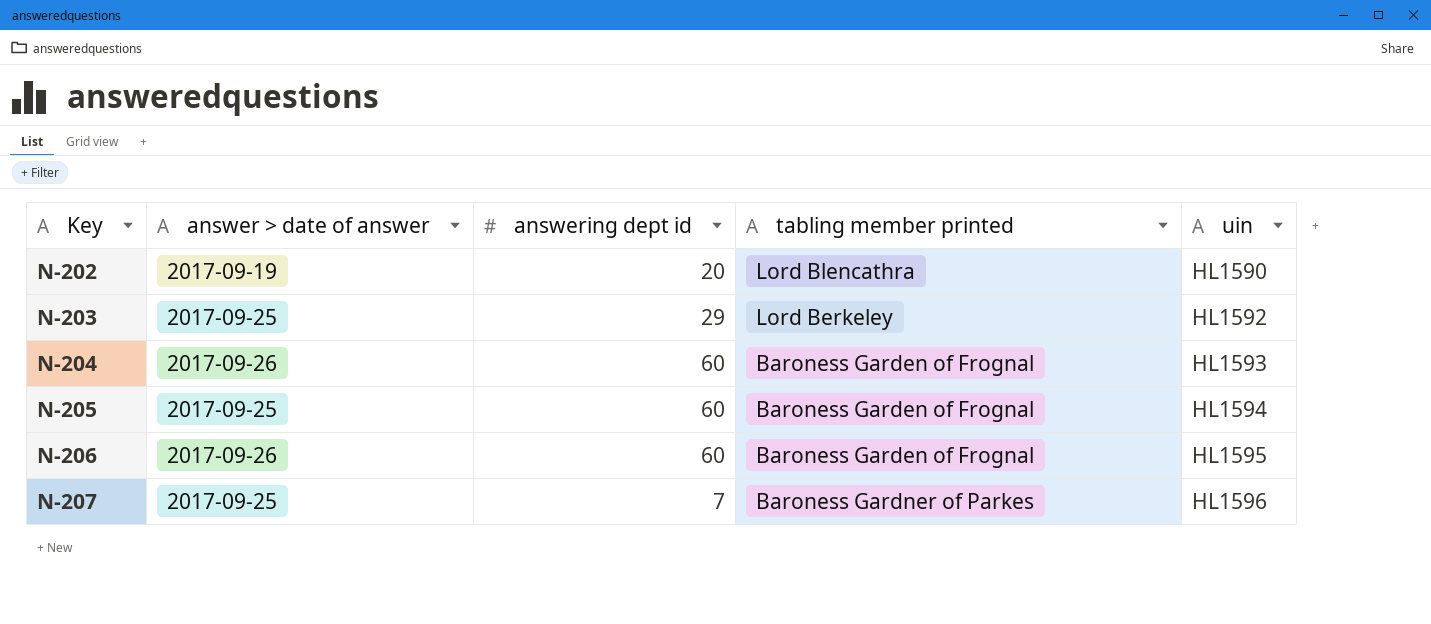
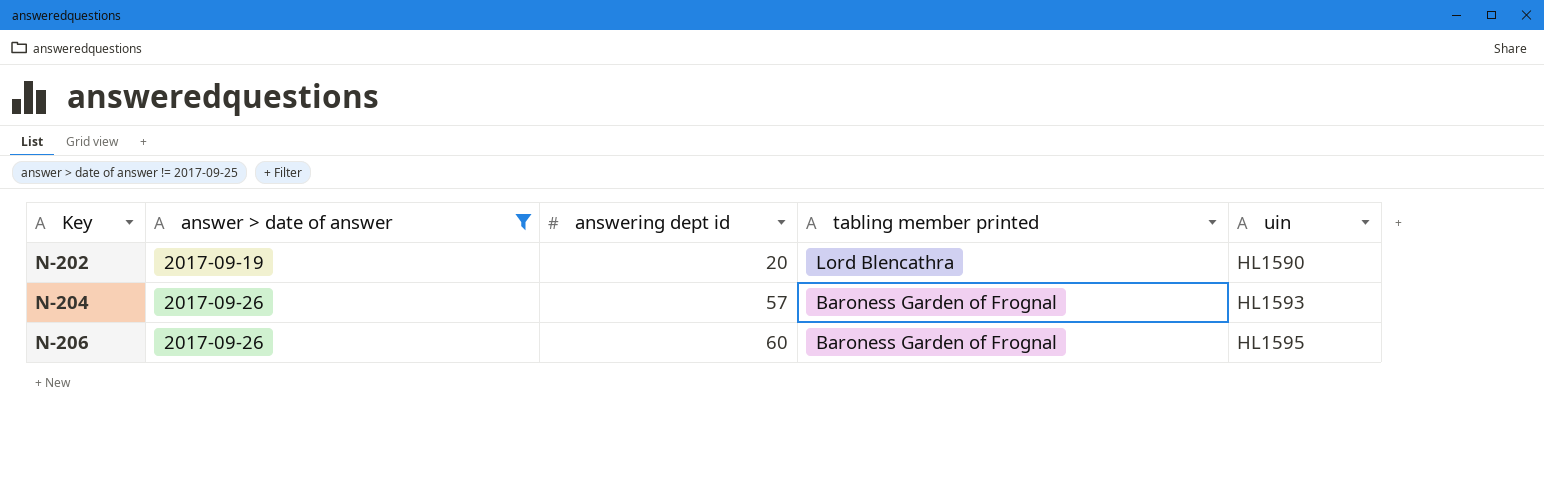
filter: none -> answer > date of answer != 2017-09-25
N-204 | answering dept id: 60 -> 57

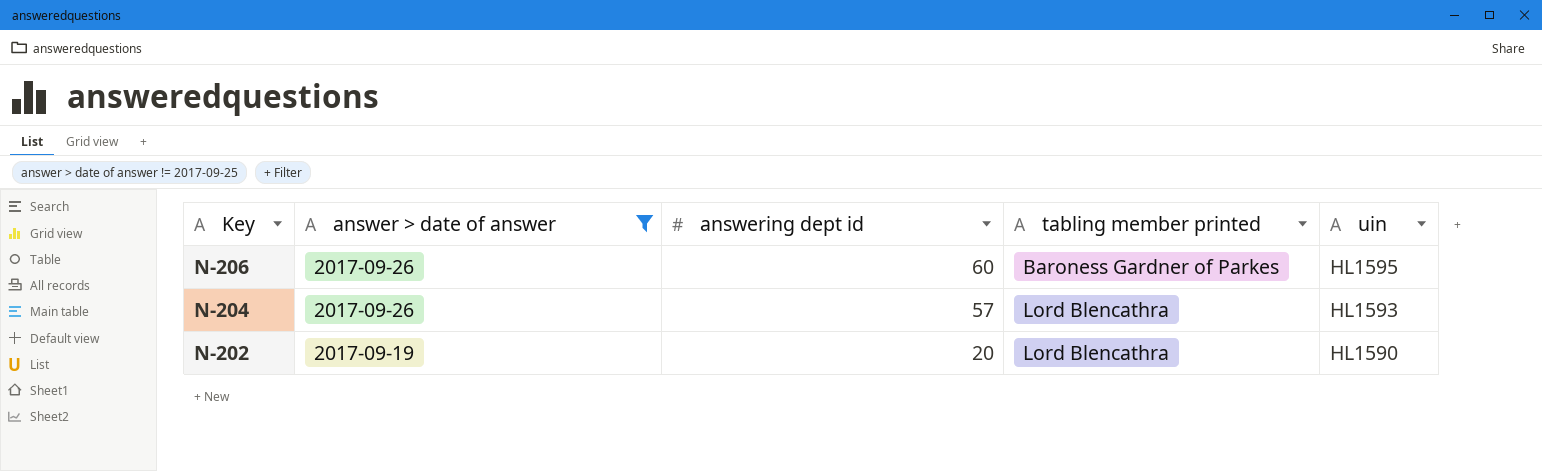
row order: Key ascending -> Key descending
N-206 | tabling member printed: Baroness Garden of Frognal -> Baroness Gardner of Parkes
N-204 | tabling member printed: Baroness Garden of Frognal -> Lord Blencathra

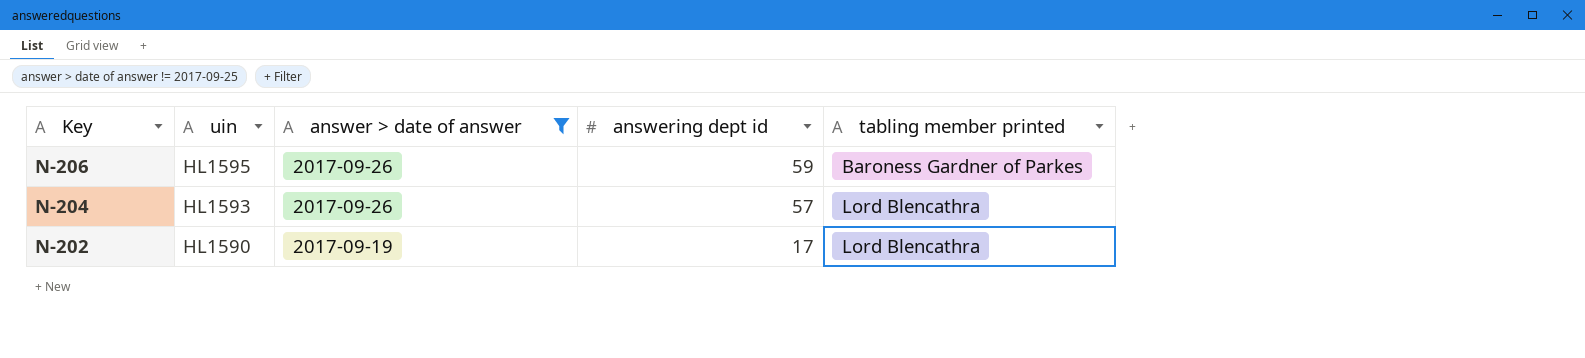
column uin | position: 5 -> 2
N-206 | answering dept id: 60 -> 59
N-202 | answering dept id: 20 -> 17

